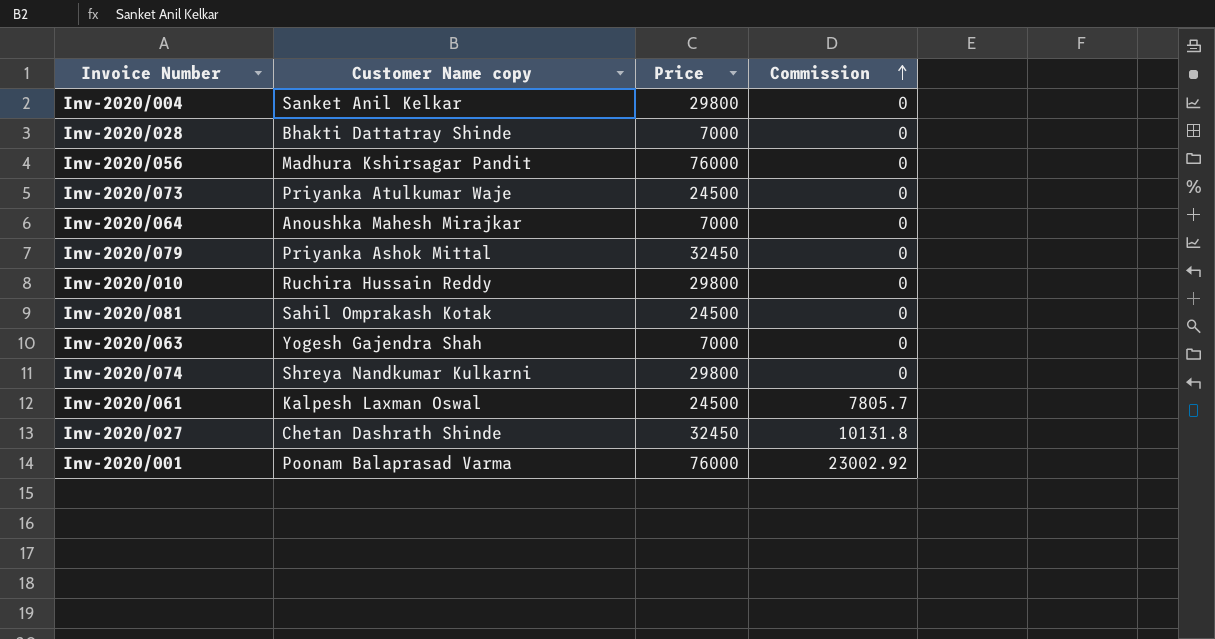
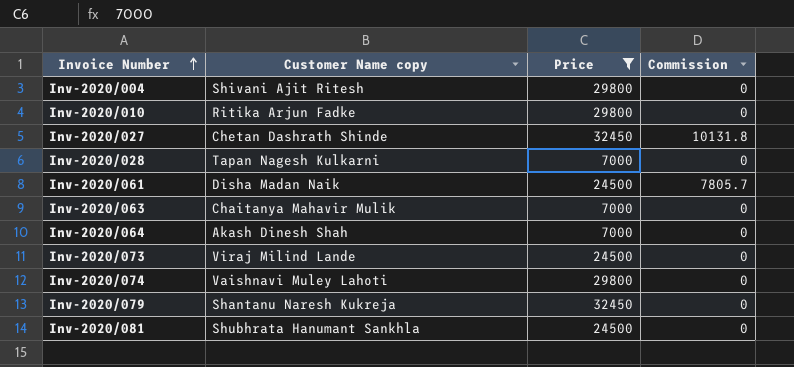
filter: none -> Price != 76000
row order: Commission ascending -> Invoice Number ascending
Inv-2020/004 | Customer Name copy: Sanket Anil Kelkar -> Shivani Ajit Ritesh
Inv-2020/010 | Customer Name copy: Ruchira Hussain Reddy -> Ritika Arjun Fadke
Inv-2020/028 | Customer Name copy: Bhakti Dattatray Shinde -> Tapan Nagesh Kulkarni
Inv-2020/061 | Customer Name copy: Kalpesh Laxman Oswal -> Disha Madan Naik
Inv-2020/063 | Customer Name copy: Yogesh Gajendra Shah -> Chaitanya Mahavir Mulik
Inv-2020/064 | Customer Name copy: Anoushka Mahesh Mirajkar -> Akash Dinesh Shah
Inv-2020/073 | Customer Name copy: Priyanka Atulkumar Waje -> Viraj Milind Lande
Inv-2020/074 | Customer Name copy: Shreya Nandkumar Kulkarni -> Vaishnavi Muley Lahoti
Inv-2020/079 | Customer Name copy: Priyanka Ashok Mittal -> Shantanu Naresh Kukreja
Inv-2020/081 | Customer Name copy: Sahil Omprakash Kotak -> Shubhrata Hanumant Sankhla

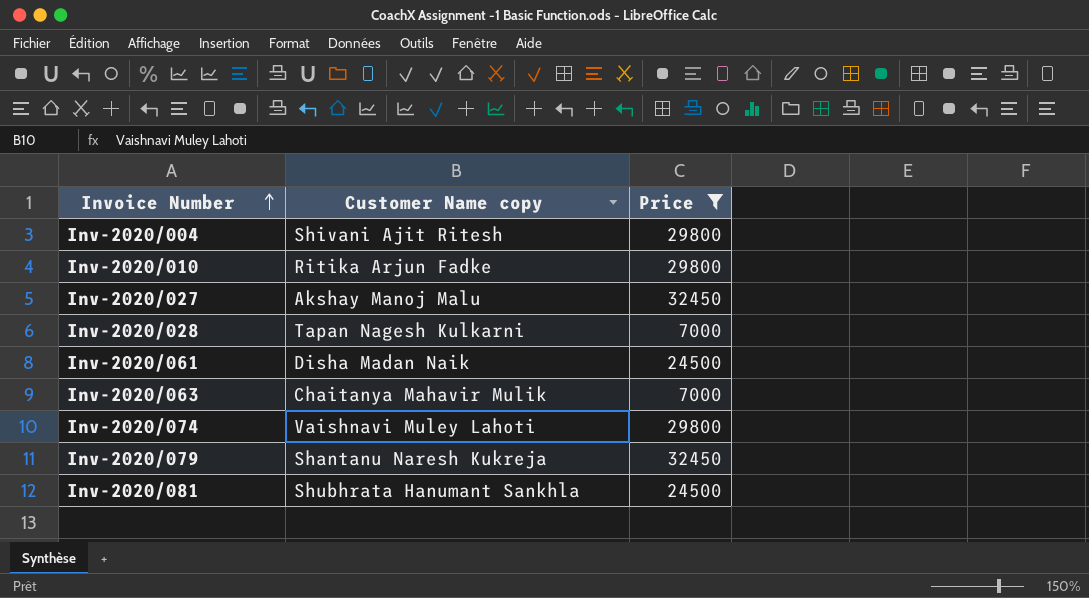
column Commission | position: 4 -> none
row Inv-2020/064: Akash Dinesh Shah | 7000 | 0 -> none
row Inv-2020/073: Viraj Milind Lande | 24500 | 0 -> none
Inv-2020/027 | Customer Name copy: Chetan Dashrath Shinde -> Akshay Manoj Malu

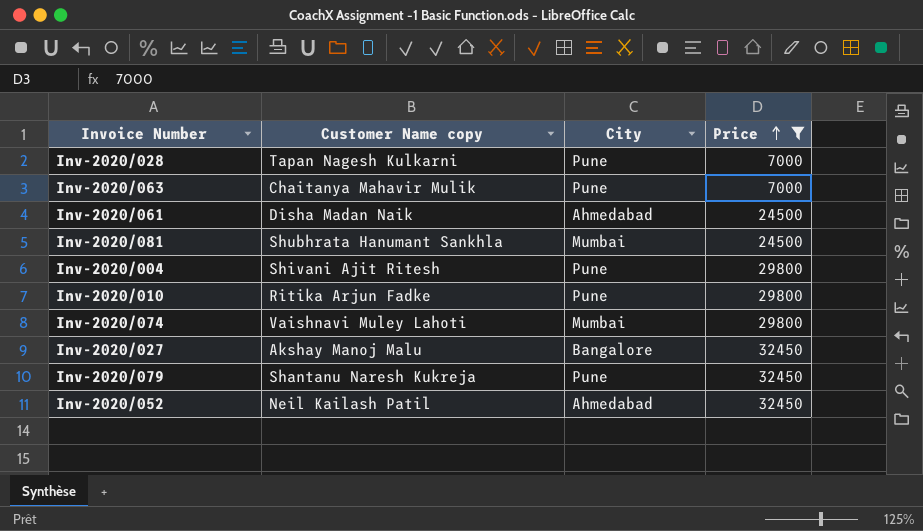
row order: Invoice Number ascending -> Price ascending
column City | position: none -> 3
row Inv-2020/052: none -> Neil Kailash Patil | Ahmedabad | 32450

